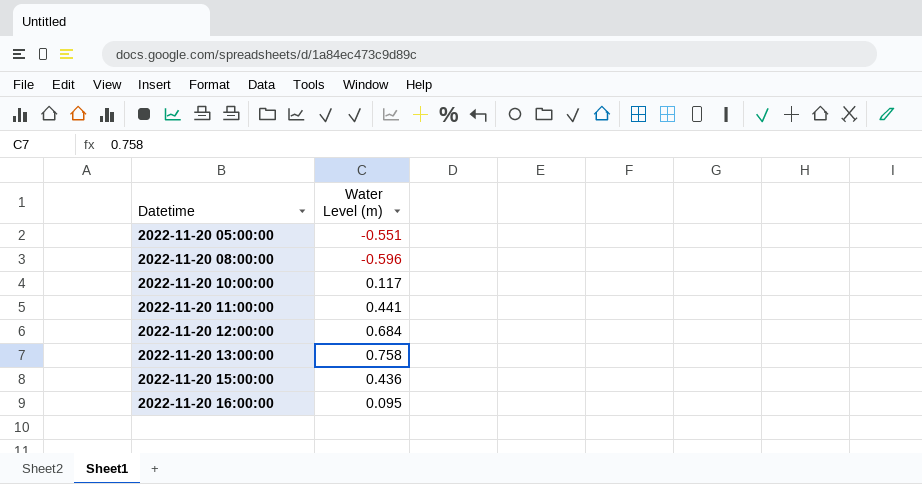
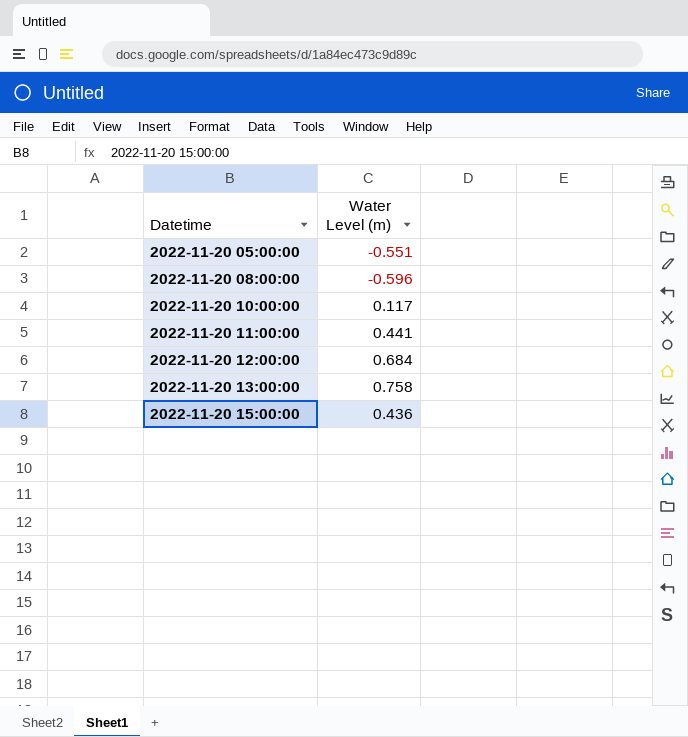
row 2022-11-20 16:00:00: 0.095 -> none

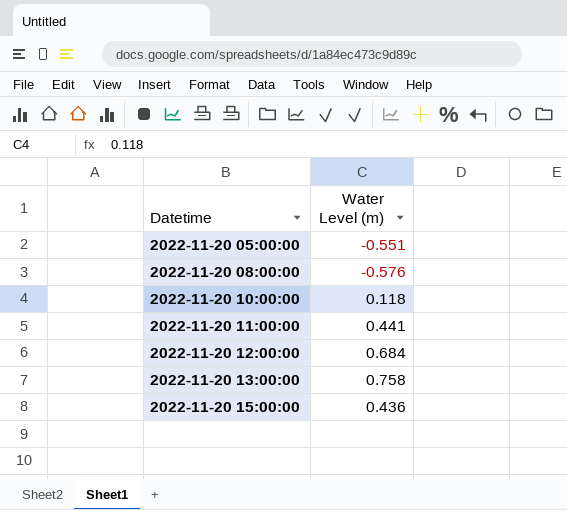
2022-11-20 08:00:00 | Water Level (m): -0.596 -> -0.576
2022-11-20 10:00:00 | Water Level (m): 0.117 -> 0.118

